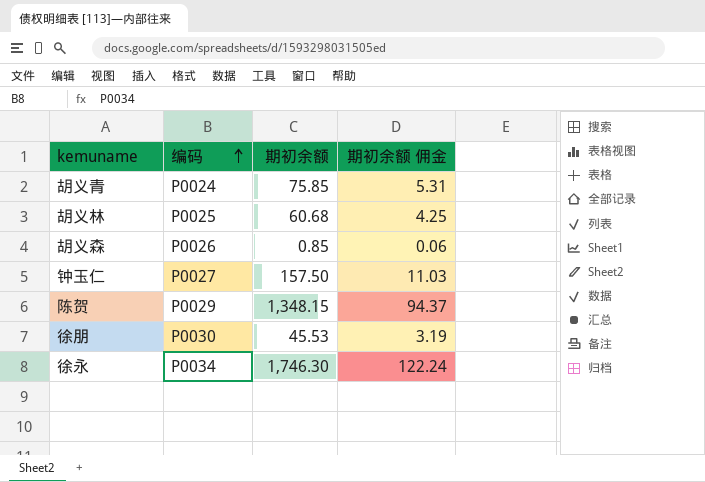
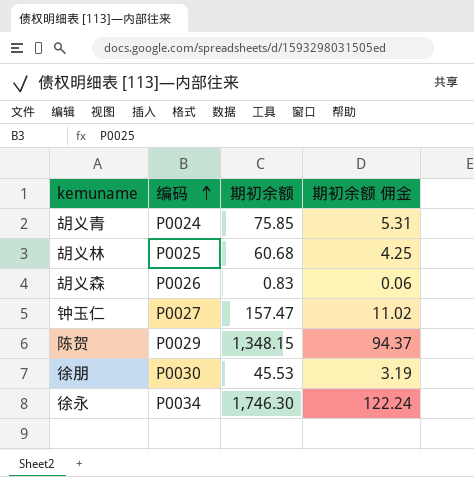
胡义森 | 期初余额: 0.85 -> 0.83
钟玉仁 | 期初余额: 157.50 -> 157.47
钟玉仁 | 期初余额 佣金: 11.03 -> 11.02

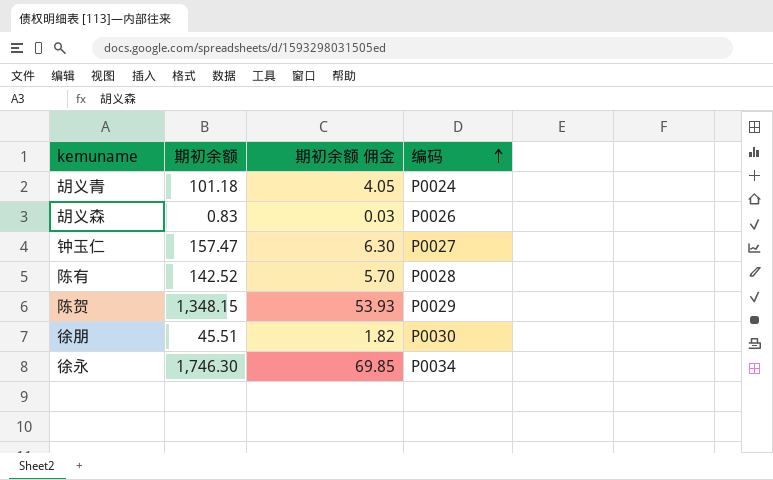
column 期初余额 佣金 | formula: [期初余额] * 0.07 -> [期初余额] * 0.04
column 编码 | position: 2 -> 4
row 胡义林: P0025 | 60.68 | 4.25 -> none
胡义青 | 期初余额: 75.85 -> 101.18
row 陈有: none -> 142.52 | 5.70 | P0028
徐朋 | 期初余额: 45.53 -> 45.51

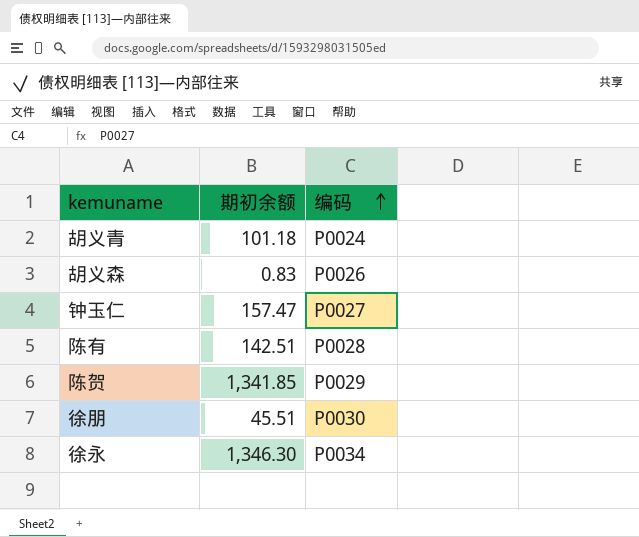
column 期初余额 佣金 | formula: [期初余额] * 0.04 -> none
陈有 | 期初余额: 142.52 -> 142.51
陈贺 | 期初余额: 1,348.15 -> 1,341.85
徐永 | 期初余额: 1,746.30 -> 1,346.30

